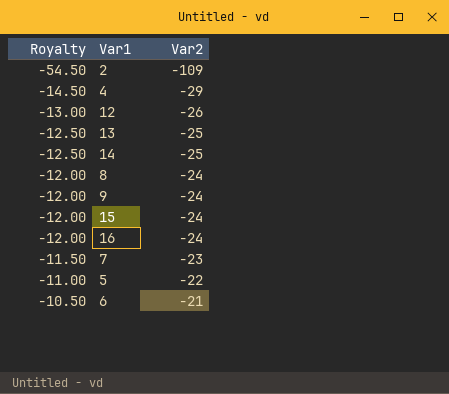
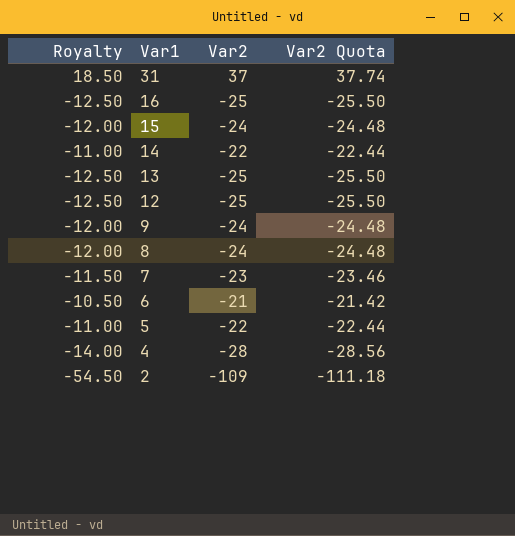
row order: Royalty ascending -> Var1 descending
column Var2 Quota | formula: none -> [Var2] * 1.02
row 31: none -> 18.50 | 37 | 37.74
16 | Royalty: -12.00 -> -12.50
16 | Var2: -24 -> -25
14 | Royalty: -12.50 -> -11.00
14 | Var2: -25 -> -22
12 | Royalty: -13.00 -> -12.50
12 | Var2: -26 -> -25
4 | Royalty: -14.50 -> -14.00
4 | Var2: -29 -> -28

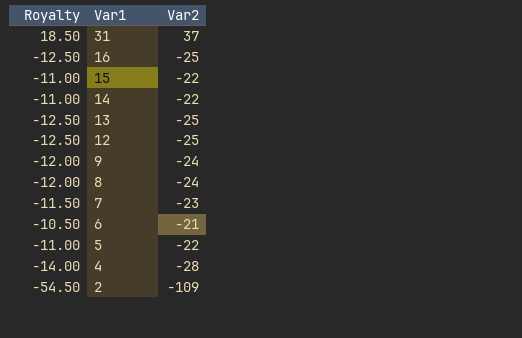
column Var2 Quota | formula: [Var2] * 1.02 -> none
15 | Royalty: -12.00 -> -11.00
15 | Var2: -24 -> -22

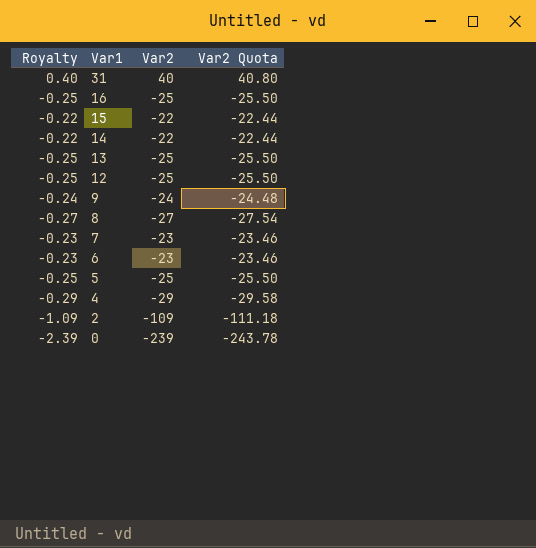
column Royalty | formula: [Var2] * 0.5 -> [Var2] * 0.01
column Var2 Quota | formula: none -> [Var2] * 1.02
31 | Var2: 37 -> 40
8 | Var2: -24 -> -27
6 | Var2: -21 -> -23
5 | Var2: -22 -> -25
4 | Var2: -28 -> -29
row 0: none -> -2.39 | -239 | -243.78

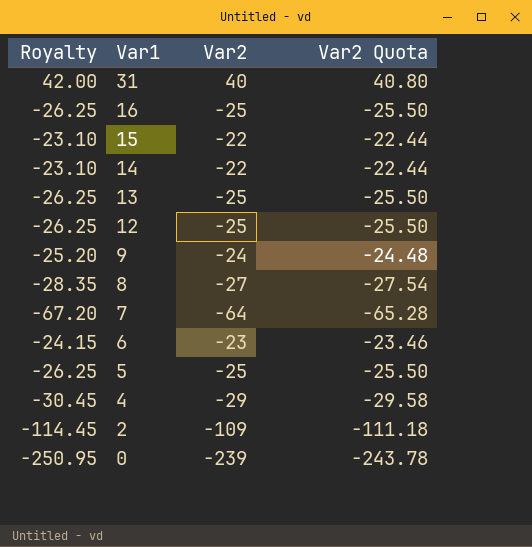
column Royalty | formula: [Var2] * 0.01 -> [Var2] * 1.05
7 | Var2: -23 -> -64
7 | Var2 Quota: -23.46 -> -65.28

